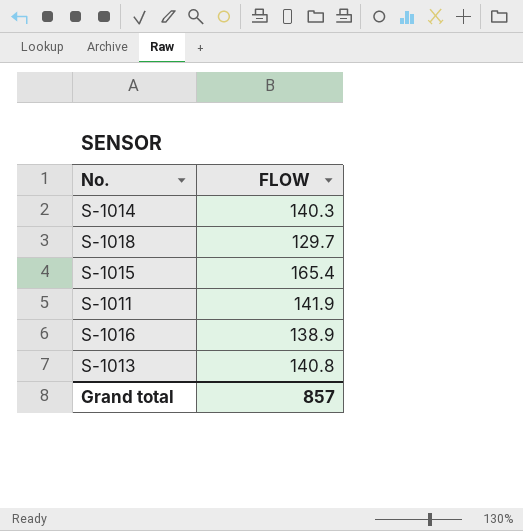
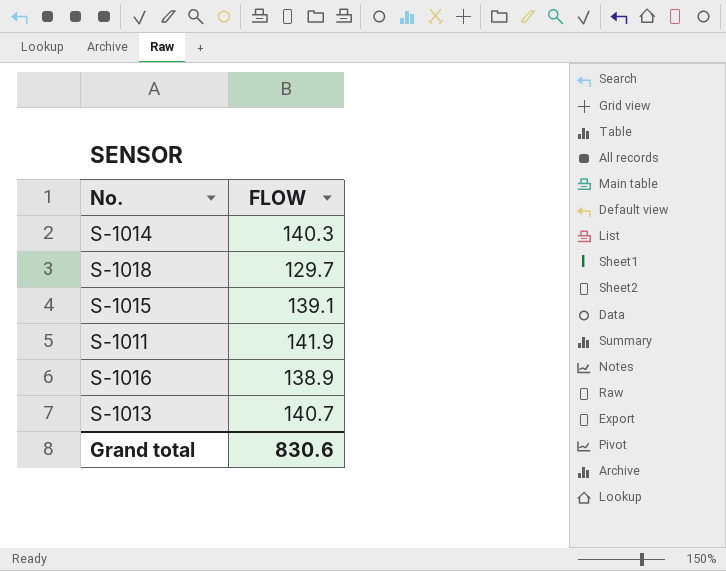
S-1015 | FLOW: 165.4 -> 139.1
S-1013 | FLOW: 140.8 -> 140.7
Grand total | FLOW: 857 -> 830.6

